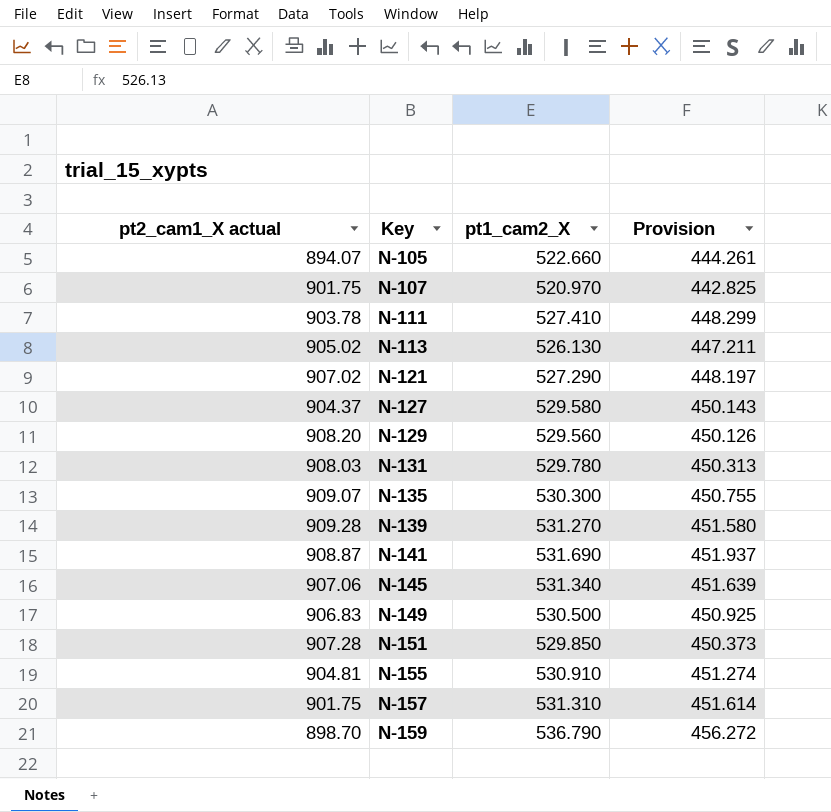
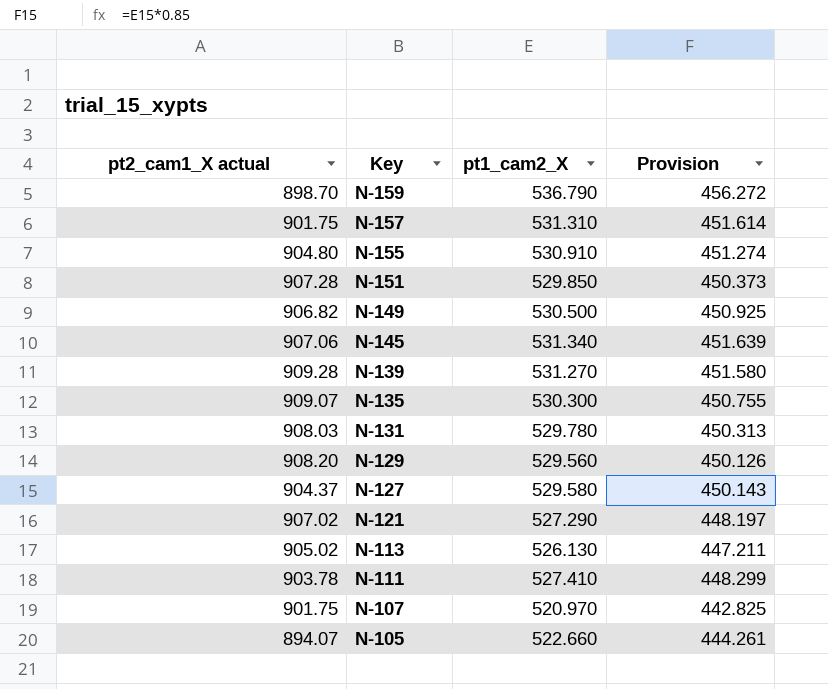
row order: Key ascending -> Key descending
row N-141: 908.87 | 531.690 | 451.937 -> none
N-155 | pt2_cam1_X actual: 904.81 -> 904.80
N-149 | pt2_cam1_X actual: 906.83 -> 906.82

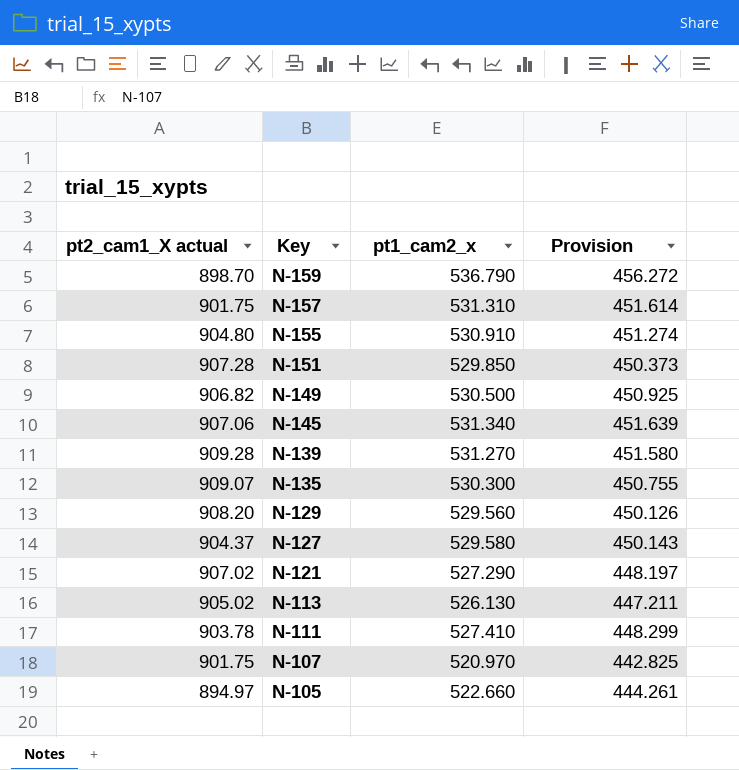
column name: pt1_cam2_X -> pt1_cam2_x
row N-131: 908.03 | 529.780 | 450.313 -> none
N-105 | pt2_cam1_X actual: 894.07 -> 894.97

